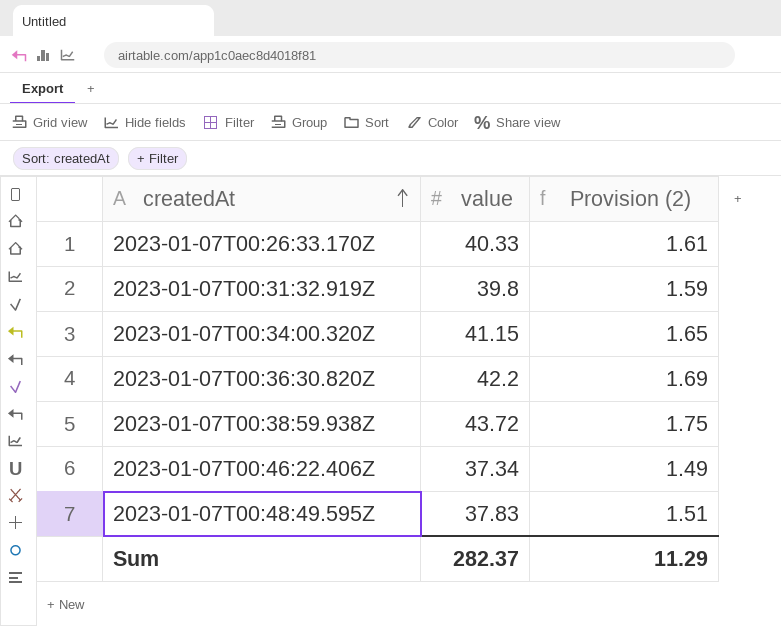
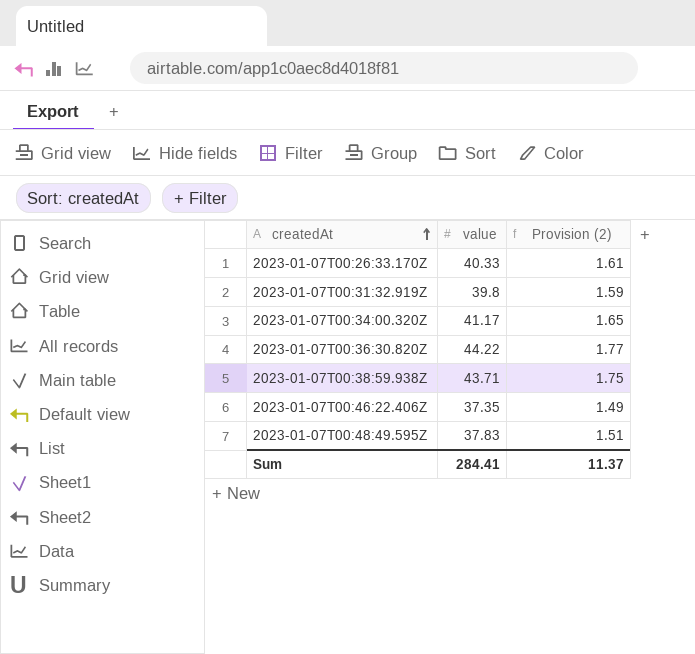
2023-01-07T00:34:00.320Z | value: 41.15 -> 41.17
2023-01-07T00:36:30.820Z | value: 42.2 -> 44.22
2023-01-07T00:36:30.820Z | Provision (2): 1.69 -> 1.77
2023-01-07T00:38:59.938Z | value: 43.72 -> 43.71
2023-01-07T00:46:22.406Z | value: 37.34 -> 37.35
Sum | value: 282.37 -> 284.41
Sum | Provision (2): 11.29 -> 11.37

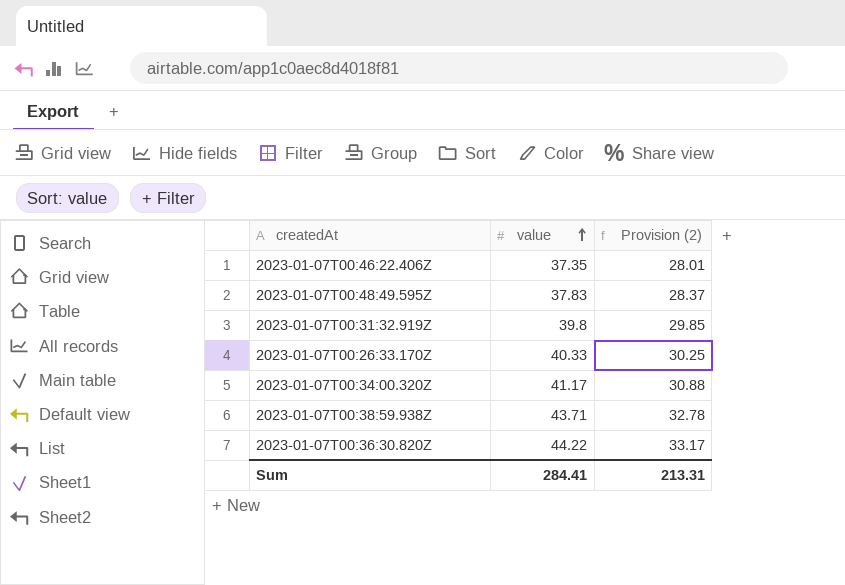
row order: createdAt ascending -> value ascending
column Provision (2) | formula: [value] * 0.04 -> [value] * 0.75
Sum | Provision (2): 11.37 -> 213.31

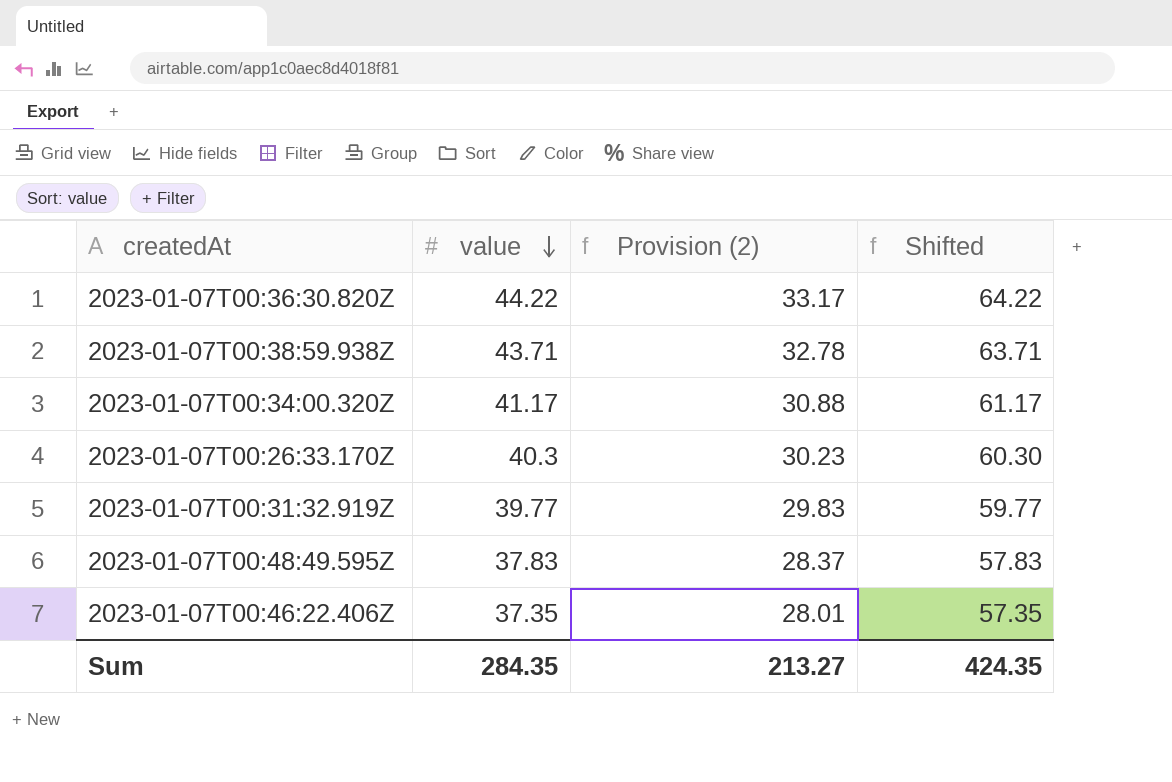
row order: value ascending -> value descending
column Shifted | formula: none -> [value] + 20
2023-01-07T00:26:33.170Z | value: 40.33 -> 40.3
2023-01-07T00:26:33.170Z | Provision (2): 30.25 -> 30.23
2023-01-07T00:31:32.919Z | value: 39.8 -> 39.77
2023-01-07T00:31:32.919Z | Provision (2): 29.85 -> 29.83
Sum | value: 284.41 -> 284.35
Sum | Provision (2): 213.31 -> 213.27

